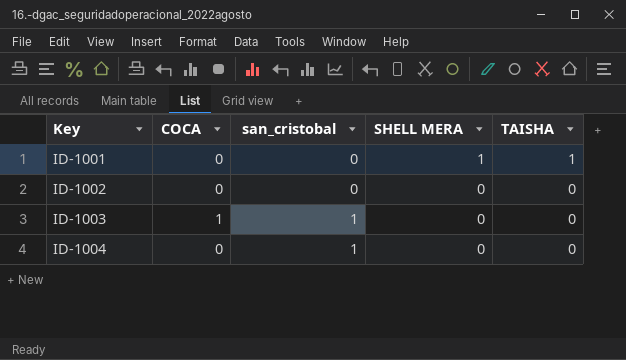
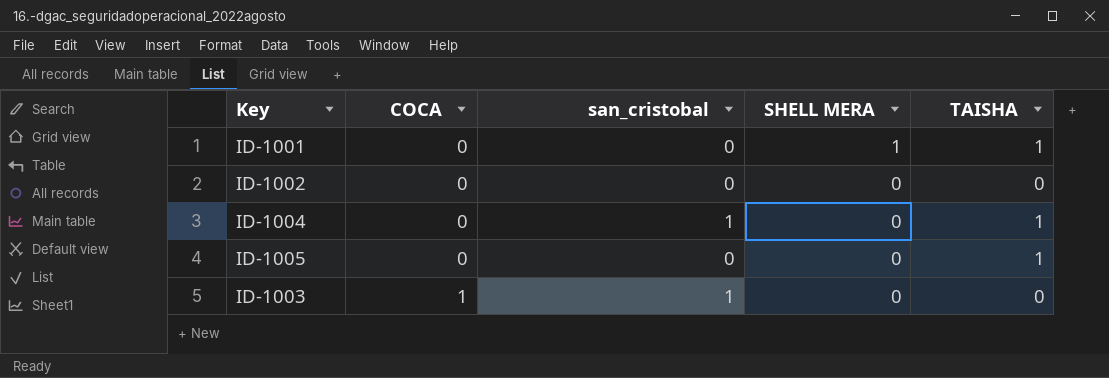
row order: Key ascending -> COCA ascending
ID-1004 | TAISHA: 0 -> 1
row ID-1005: none -> 0 | 0 | 0 | 1

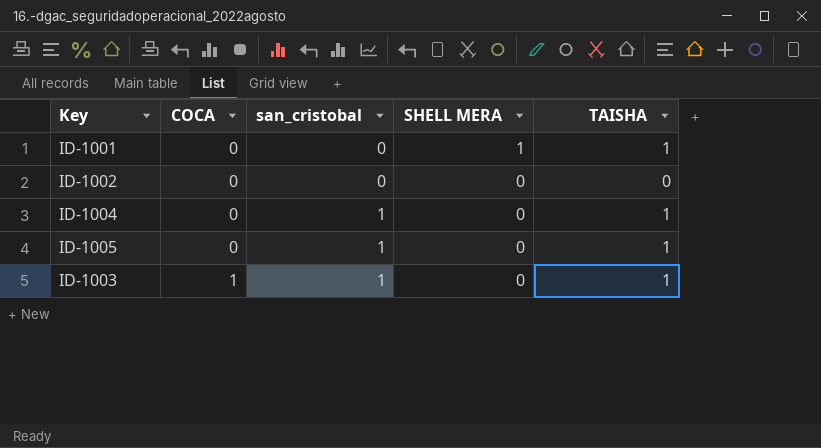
ID-1005 | san_cristobal: 0 -> 1
ID-1003 | TAISHA: 0 -> 1

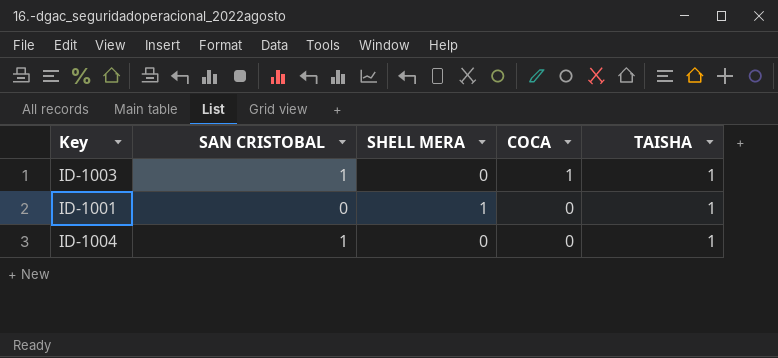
row order: COCA ascending -> COCA descending
column name: san_cristobal -> SAN CRISTOBAL
column COCA | position: 2 -> 4
row ID-1002: 0 | 0 | 0 | 0 -> none
row ID-1005: 0 | 1 | 0 | 1 -> none

